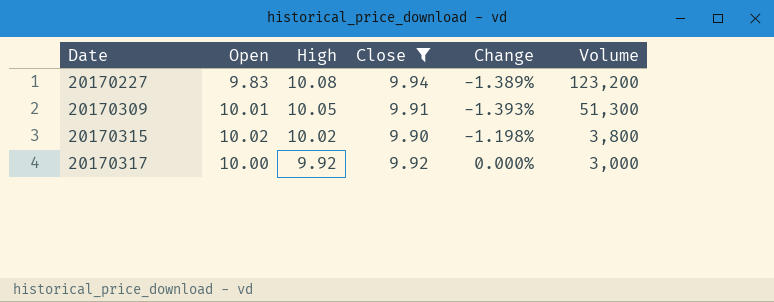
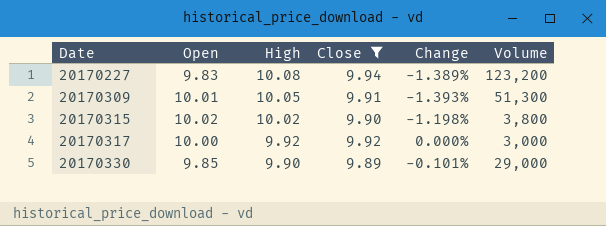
row 20170330: none -> 9.85 | 9.90 | 9.89 | -0.101% | 29,000

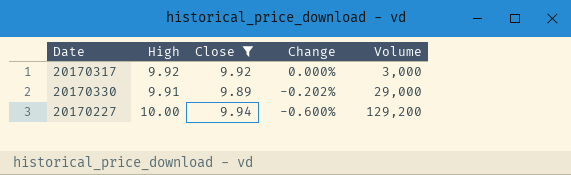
row order: Date ascending -> Change descending
column Open | position: 2 -> none
row 20170309: 10.01 | 10.05 | 9.91 | -1.393% | 51,300 -> none
row 20170315: 10.02 | 10.02 | 9.90 | -1.198% | 3,800 -> none
20170330 | High: 9.90 -> 9.91
20170330 | Change: -0.101% -> -0.202%
20170227 | High: 10.08 -> 10.00
20170227 | Change: -1.389% -> -0.600%
20170227 | Volume: 123,200 -> 129,200

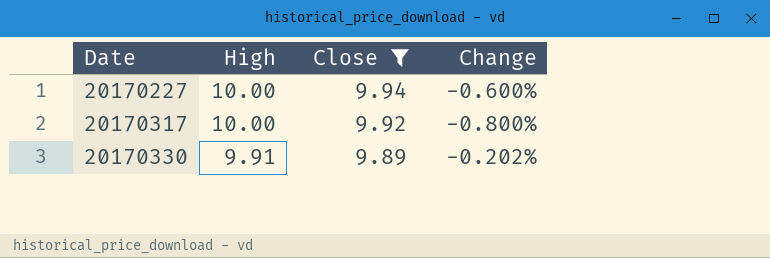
row order: Change descending -> Date ascending
column Volume | position: 5 -> none
20170317 | High: 9.92 -> 10.00
20170317 | Change: 0.000% -> -0.800%

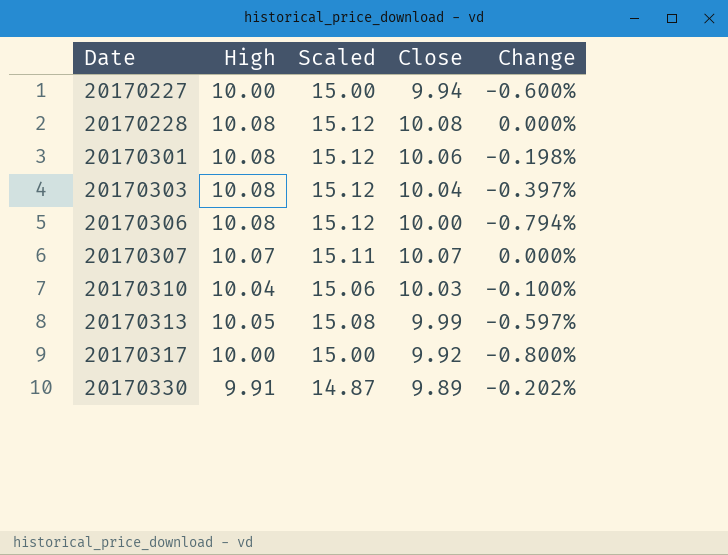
filter: Close <= 9.94 -> none
column Scaled | formula: none -> [High] * 1.5

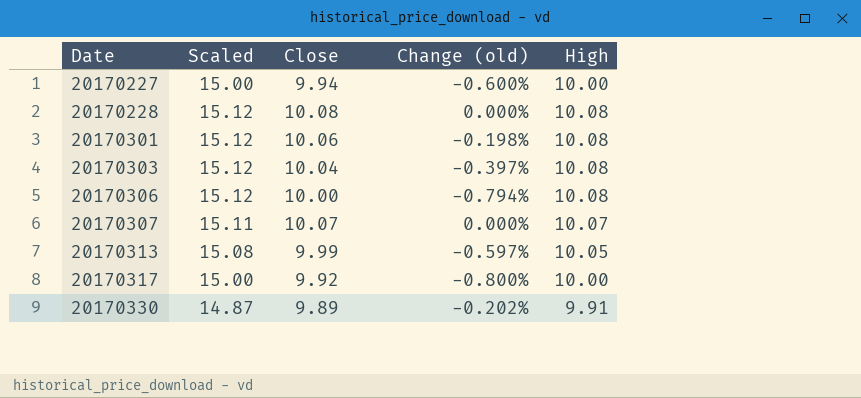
column name: Change -> Change (old)
column High | position: 2 -> 5
row 20170310: 10.04 | 15.06 | 10.03 | -0.100% -> none

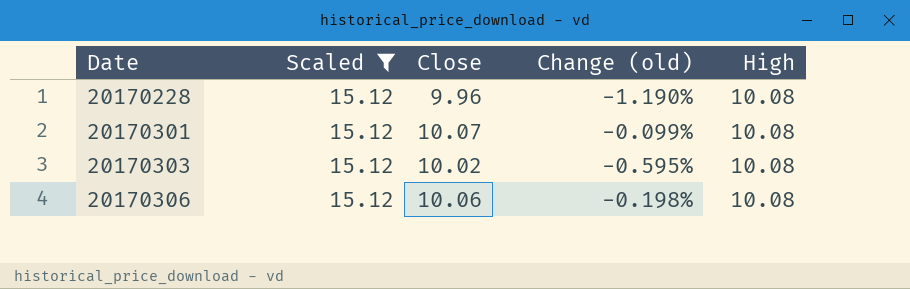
filter: none -> Scaled = 15.12
20170228 | Close: 10.08 -> 9.96
20170228 | Change (old): 0.000% -> -1.190%
20170301 | Close: 10.06 -> 10.07
20170301 | Change (old): -0.198% -> -0.099%
20170303 | Close: 10.04 -> 10.02
20170303 | Change (old): -0.397% -> -0.595%
20170306 | Close: 10.00 -> 10.06
20170306 | Change (old): -0.794% -> -0.198%

